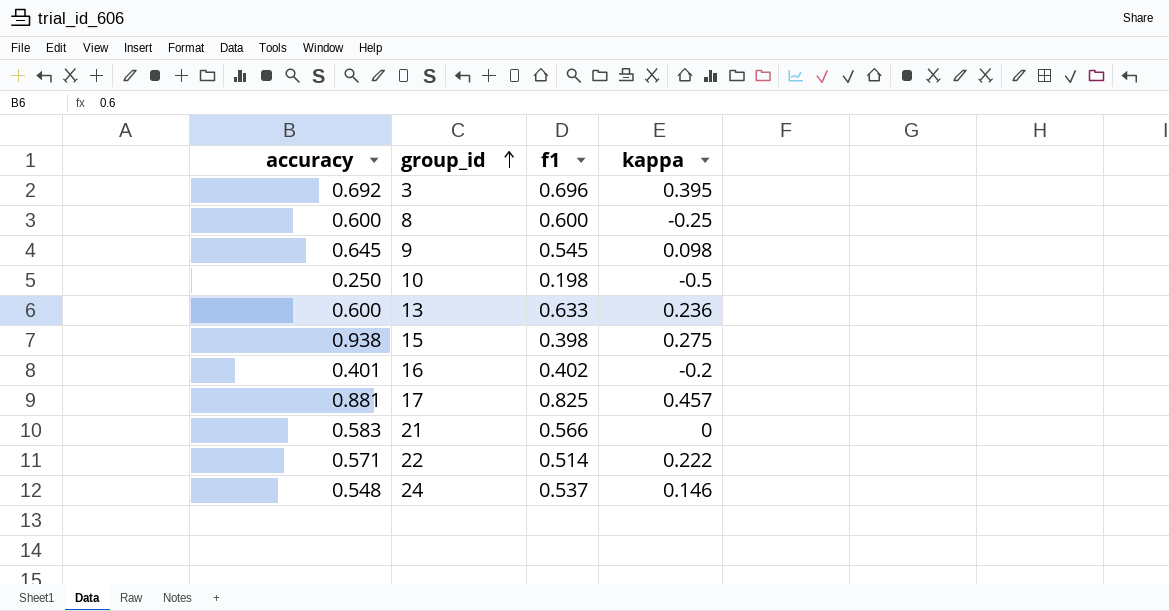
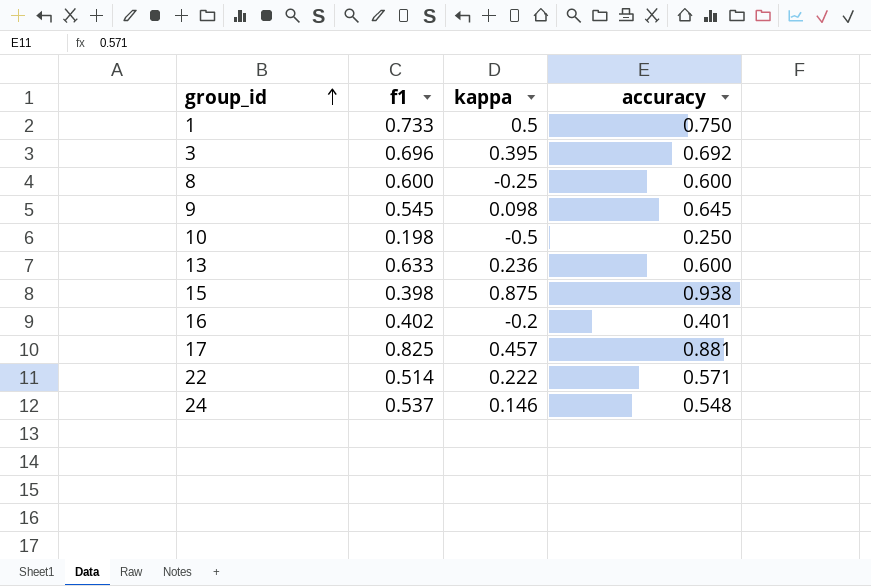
column accuracy | position: 1 -> 4
row 21: 0.583 | 0.566 | 0 -> none
row 1: none -> 0.733 | 0.5 | 0.750
15 | kappa: 0.275 -> 0.875

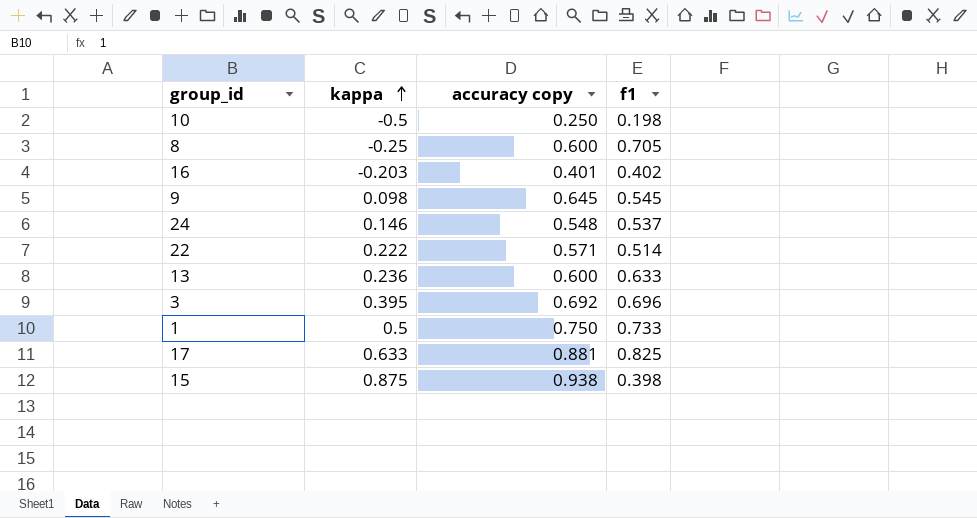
row order: group_id ascending -> kappa ascending
column name: accuracy -> accuracy copy
column f1 | position: 2 -> 4
8 | f1: 0.600 -> 0.705
16 | kappa: -0.2 -> -0.203
17 | kappa: 0.457 -> 0.633

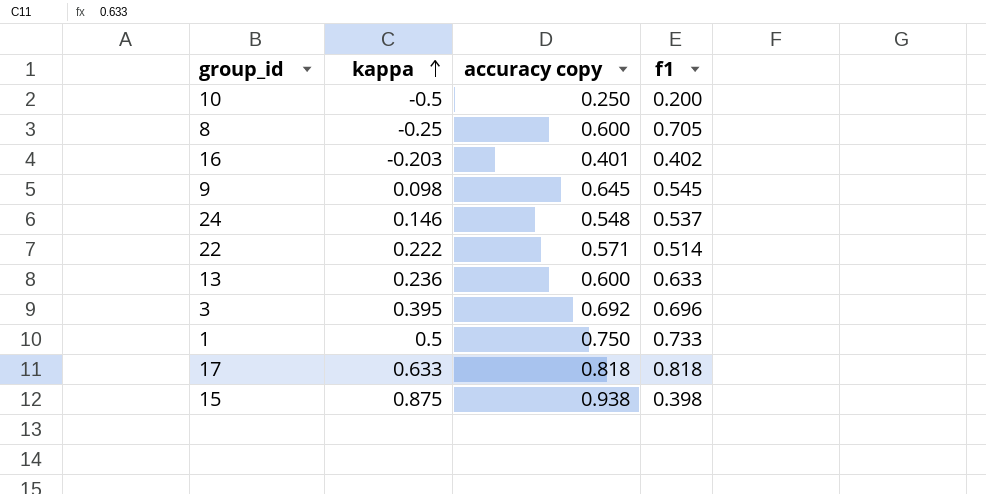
10 | f1: 0.198 -> 0.200
17 | accuracy copy: 0.881 -> 0.818
17 | f1: 0.825 -> 0.818

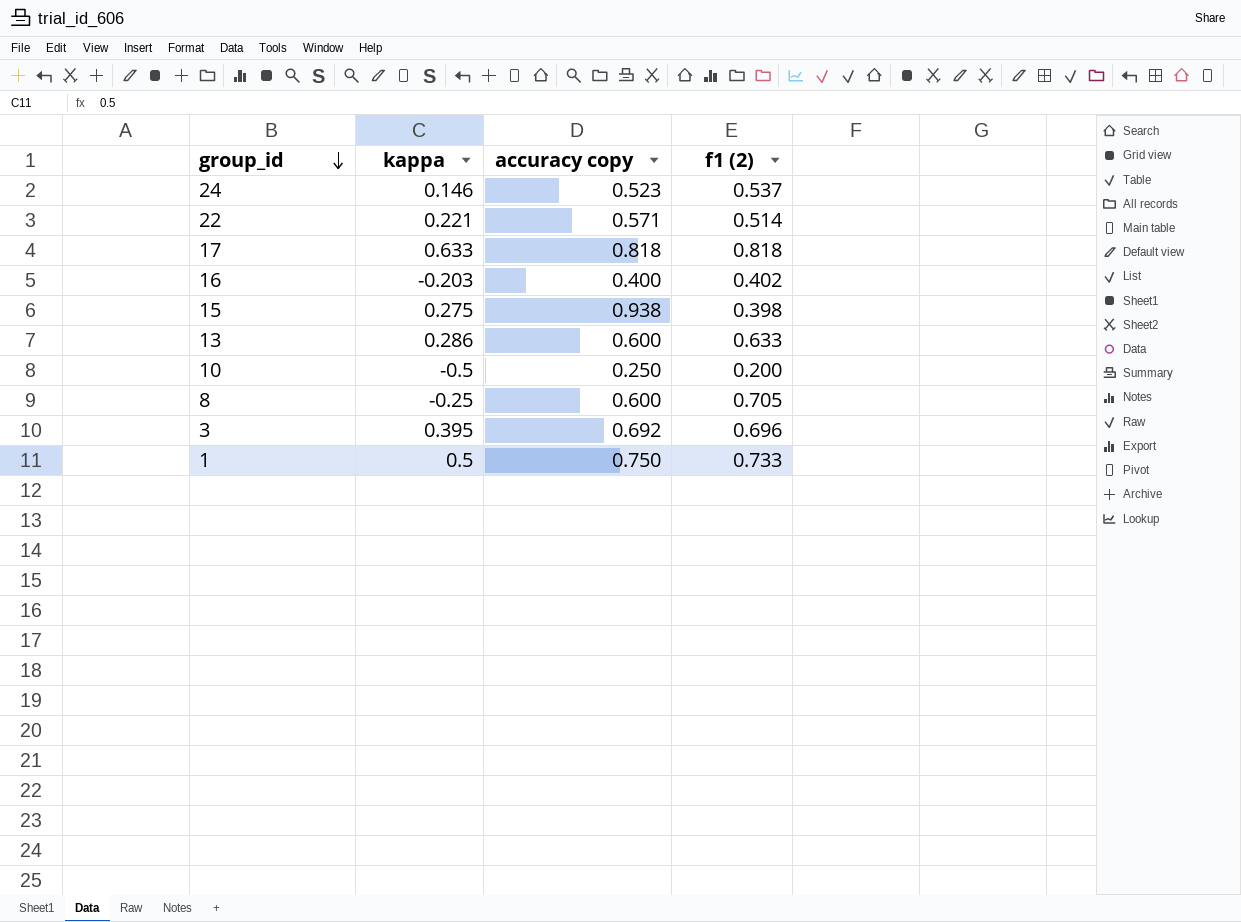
row order: kappa ascending -> group_id descending
column name: f1 -> f1 (2)
row 9: 0.098 | 0.645 | 0.545 -> none
24 | accuracy copy: 0.548 -> 0.523
22 | kappa: 0.222 -> 0.221
16 | accuracy copy: 0.401 -> 0.400
15 | kappa: 0.875 -> 0.275
13 | kappa: 0.236 -> 0.286

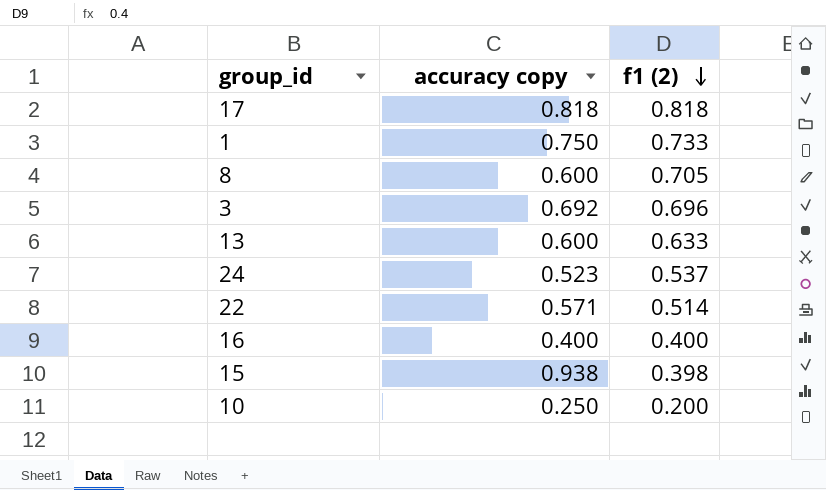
row order: group_id descending -> f1 (2) descending
column kappa | position: 2 -> none
16 | f1 (2): 0.402 -> 0.400

